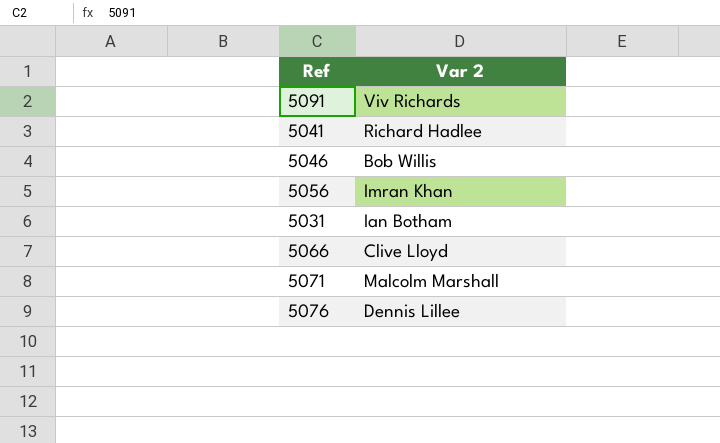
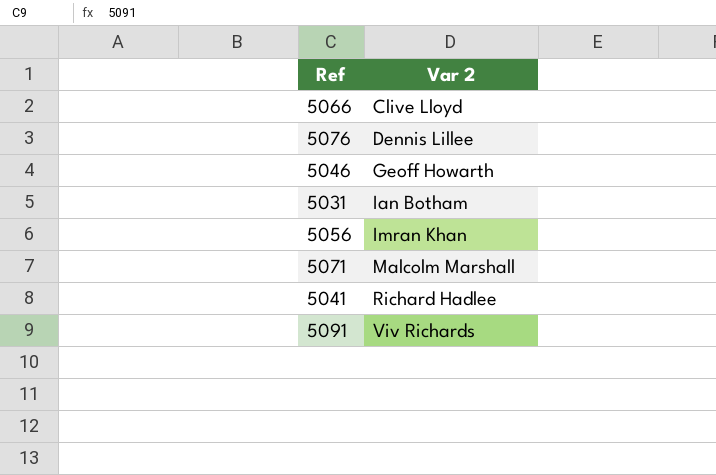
row order: none -> Var 2 ascending
5046 | Var 2: Bob Willis -> Geoff Howarth

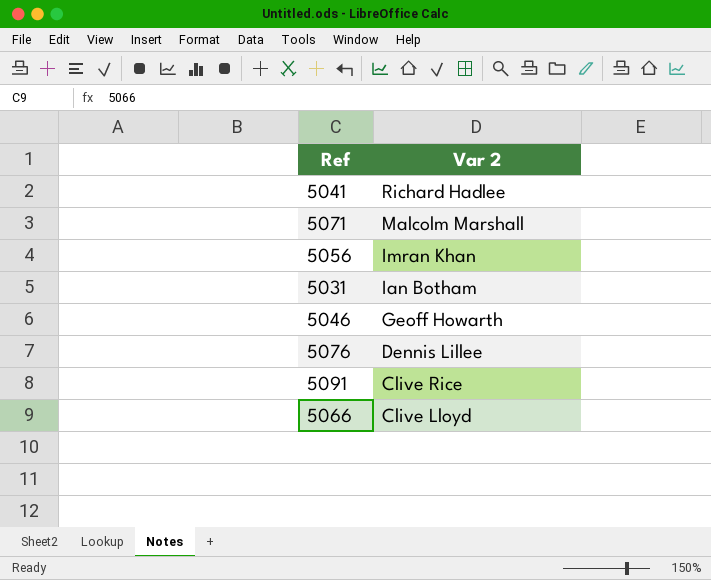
row order: Var 2 ascending -> Var 2 descending
5091 | Var 2: Viv Richards -> Clive Rice

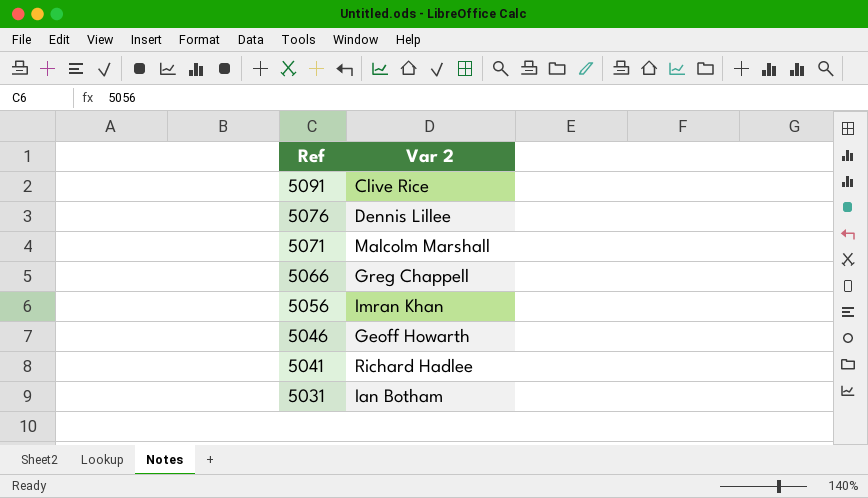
row order: Var 2 descending -> Ref descending
5066 | Var 2: Clive Lloyd -> Greg Chappell

